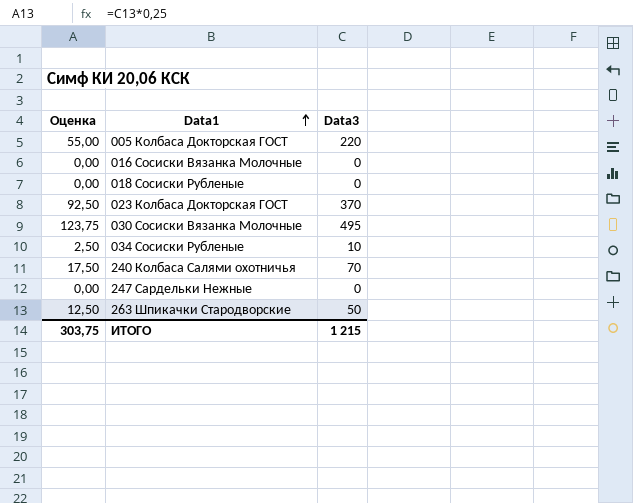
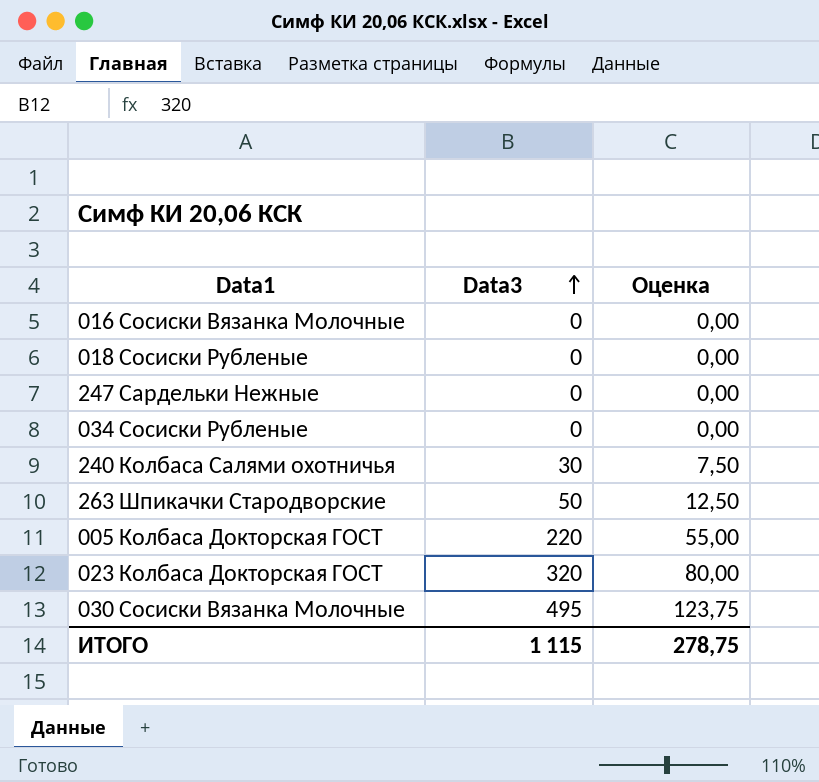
row order: Data1 ascending -> Data3 ascending
column Оценка | position: 1 -> 3
034 Сосиски Рубленые | Data3: 10 -> 0
034 Сосиски Рубленые | Оценка: 2,50 -> 0,00
240 Колбаса Салями охотничья | Data3: 70 -> 30
240 Колбаса Салями охотничья | Оценка: 17,50 -> 7,50
023 Колбаса Докторская ГОСТ | Data3: 370 -> 320
023 Колбаса Докторская ГОСТ | Оценка: 92,50 -> 80,00
ИТОГО | Data3: 1 215 -> 1 115
ИТОГО | Оценка: 303,75 -> 278,75

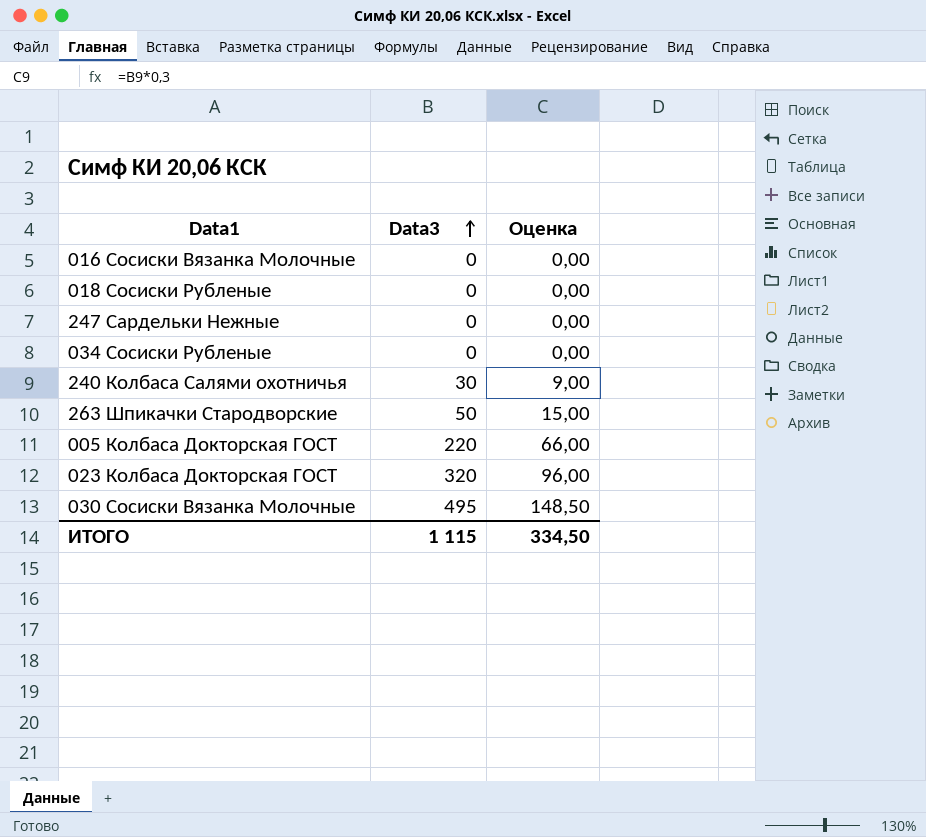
column Оценка | formula: [Data3] * 0,25 -> [Data3] * 0,3
ИТОГО | Оценка: 278,75 -> 334,50

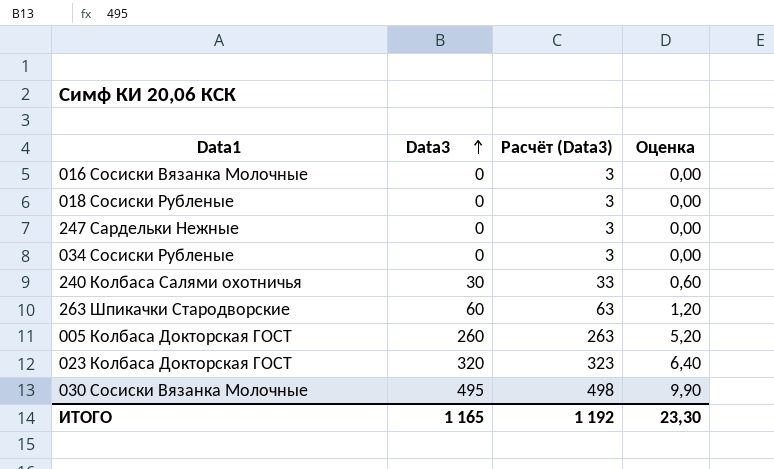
column Расчёт (Data3) | formula: none -> [Data3] + 3
column Оценка | formula: [Data3] * 0,3 -> [Data3] * 0,02
263 Шпикачки Стародворские | Data3: 50 -> 60
005 Колбаса Докторская ГОСТ | Data3: 220 -> 260
ИТОГО | Data3: 1 115 -> 1 165
ИТОГО | Оценка: 334,50 -> 23,30

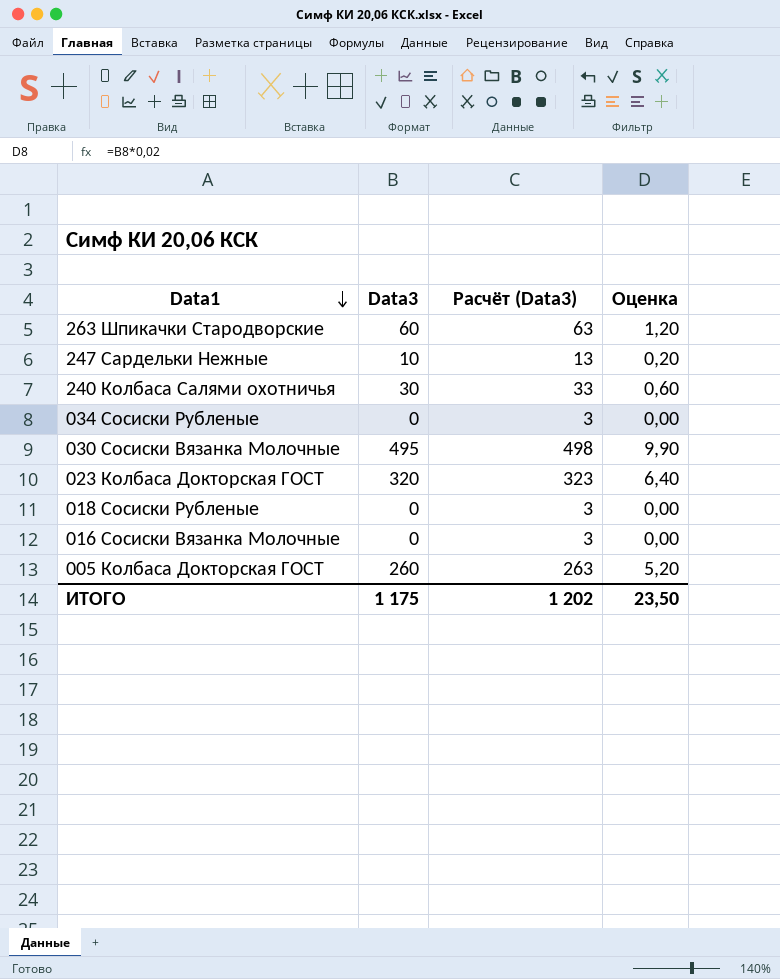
row order: Data3 ascending -> Data1 descending
247 Сардельки Нежные | Data3: 0 -> 10
247 Сардельки Нежные | Расчёт (Data3): 3 -> 13
247 Сардельки Нежные | Оценка: 0,00 -> 0,20
ИТОГО | Data3: 1 165 -> 1 175
ИТОГО | Расчёт (Data3): 1 192 -> 1 202
ИТОГО | Оценка: 23,30 -> 23,50

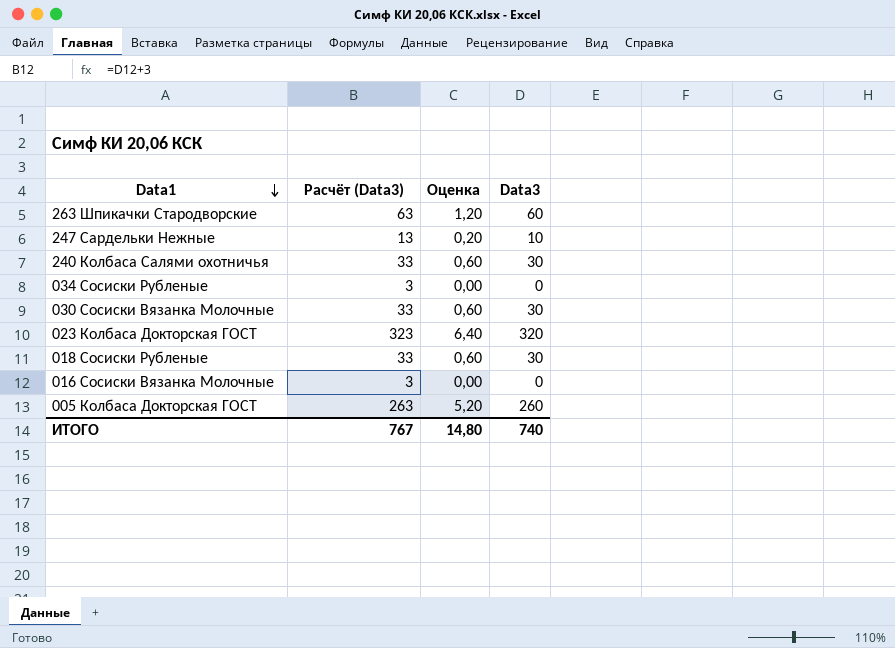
column Data3 | position: 2 -> 4
030 Сосиски Вязанка Молочные | Расчёт (Data3): 498 -> 33
030 Сосиски Вязанка Молочные | Оценка: 9,90 -> 0,60
030 Сосиски Вязанка Молочные | Data3: 495 -> 30
018 Сосиски Рубленые | Расчёт (Data3): 3 -> 33
018 Сосиски Рубленые | Оценка: 0,00 -> 0,60
018 Сосиски Рубленые | Data3: 0 -> 30
ИТОГО | Расчёт (Data3): 1 202 -> 767
ИТОГО | Оценка: 23,50 -> 14,80
ИТОГО | Data3: 1 175 -> 740

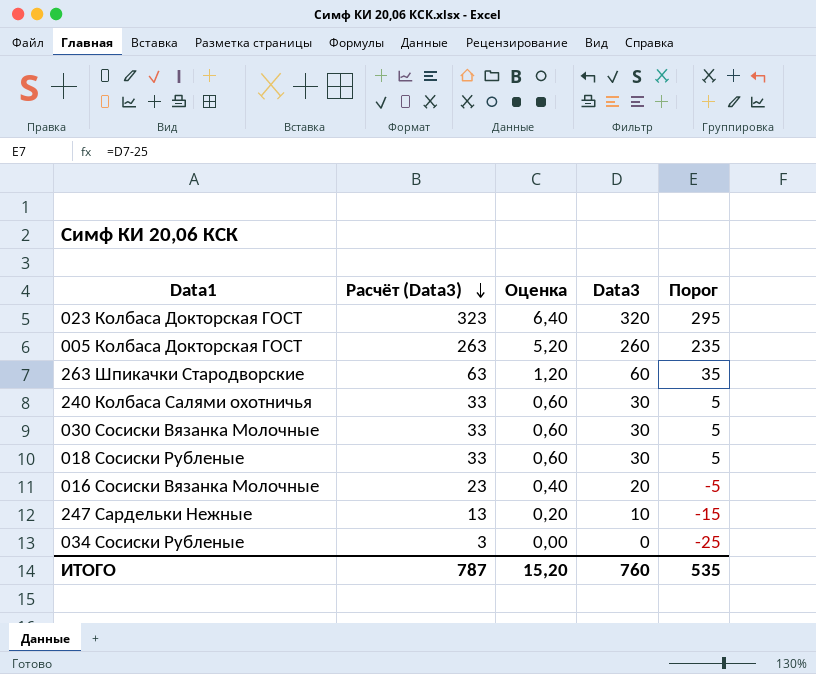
row order: Data1 descending -> Расчёт (Data3) descending
column Порог | formula: none -> [Data3] - 25
016 Сосиски Вязанка Молочные | Расчёт (Data3): 3 -> 23
016 Сосиски Вязанка Молочные | Оценка: 0,00 -> 0,40
016 Сосиски Вязанка Молочные | Data3: 0 -> 20
ИТОГО | Расчёт (Data3): 767 -> 787
ИТОГО | Оценка: 14,80 -> 15,20
ИТОГО | Data3: 740 -> 760

